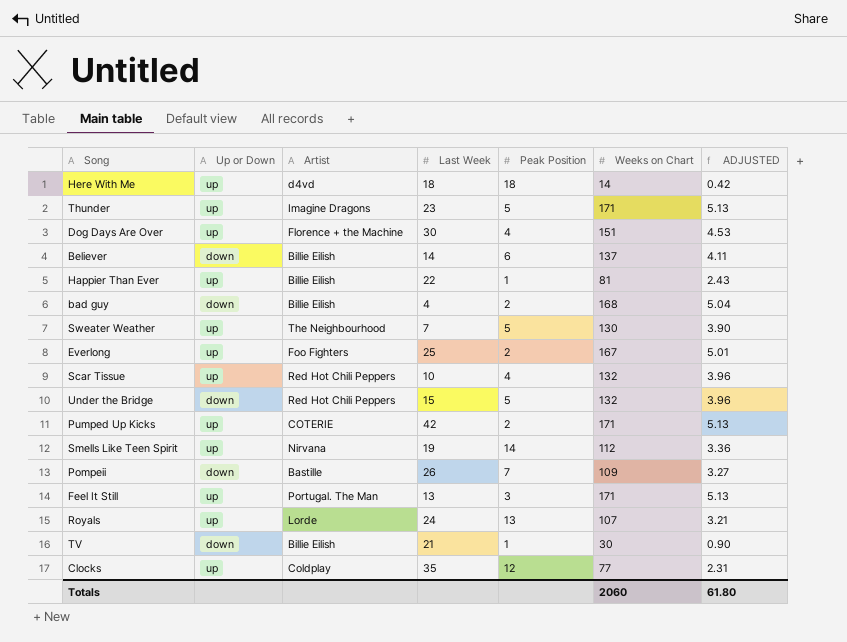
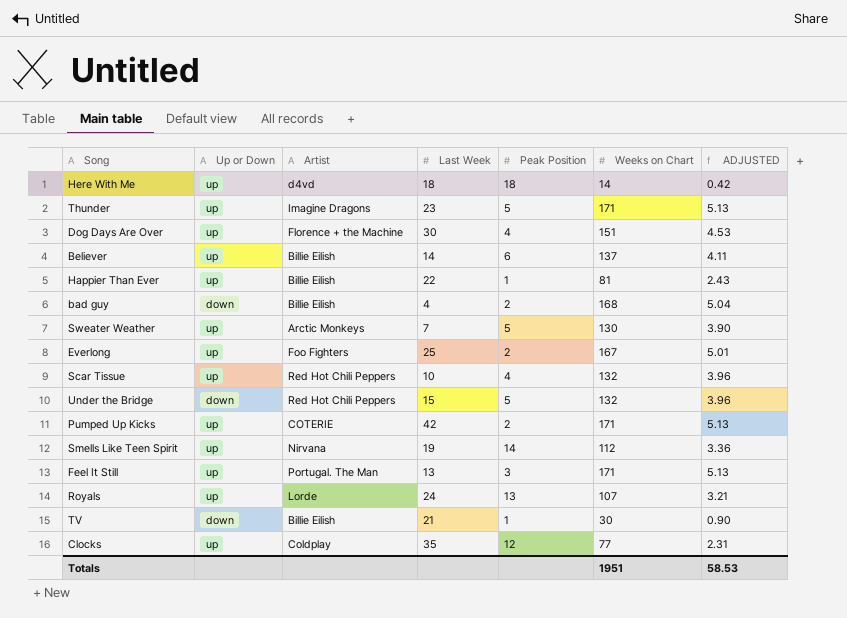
row Pompeii: down | Bastille | 26 | 7 | 109 | 3.27 -> none
Believer | Up or Down: down -> up
Sweater Weather | Artist: The Neighbourhood -> Arctic Monkeys
Totals | Weeks on Chart: 2060 -> 1951
Totals | ADJUSTED: 61.80 -> 58.53

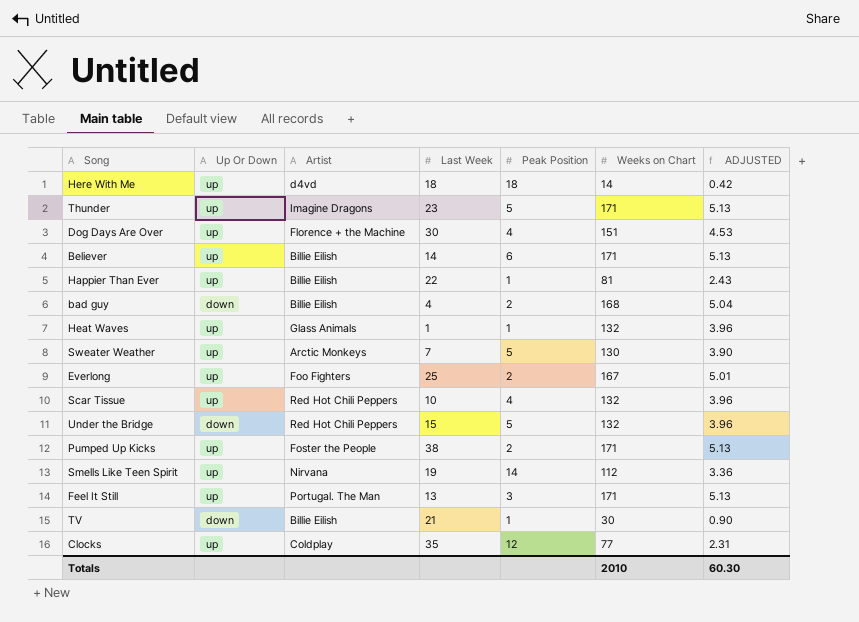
column name: Up or Down -> Up Or Down
row Royals: up | Lorde | 24 | 13 | 107 | 3.21 -> none
Believer | Weeks on Chart: 137 -> 171
Believer | ADJUSTED: 4.11 -> 5.13
row Heat Waves: none -> up | Glass Animals | 1 | 1 | 132 | 3.96
Pumped Up Kicks | Artist: COTERIE -> Foster the People
Pumped Up Kicks | Last Week: 42 -> 38
Totals | Weeks on Chart: 1951 -> 2010
Totals | ADJUSTED: 58.53 -> 60.30

